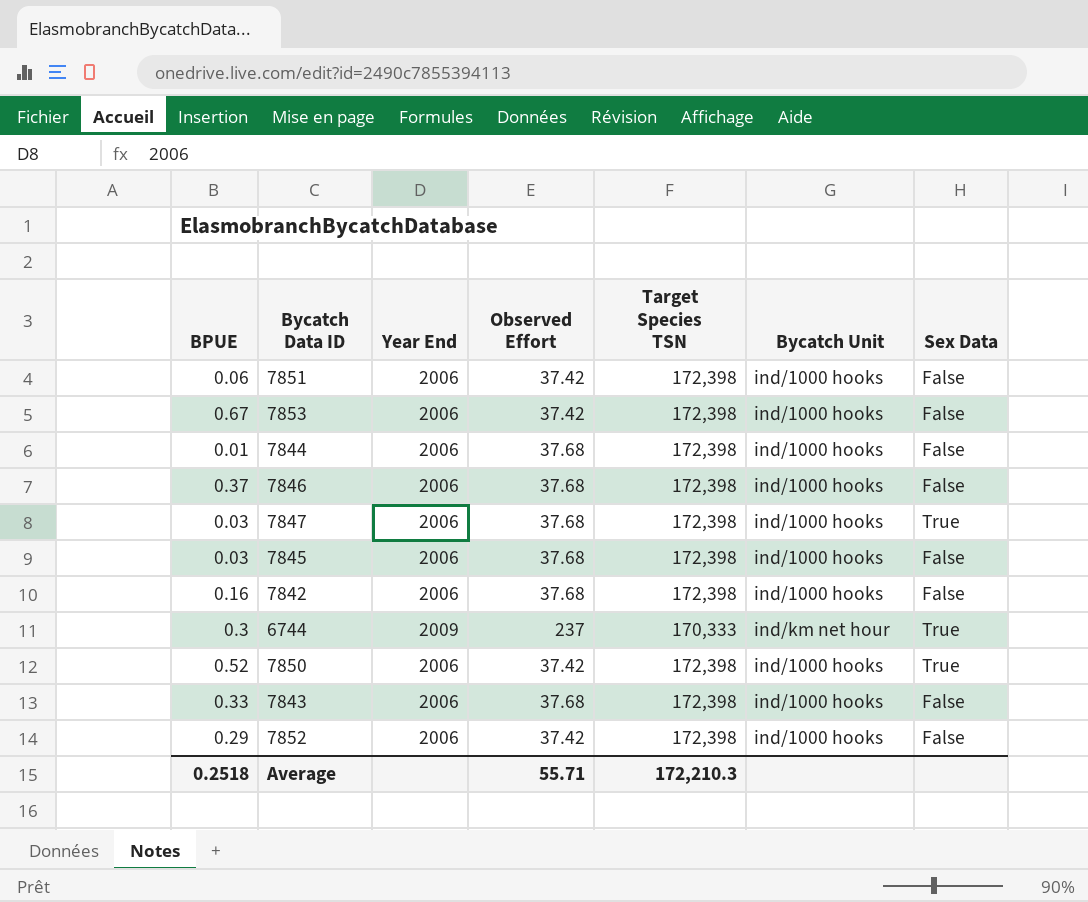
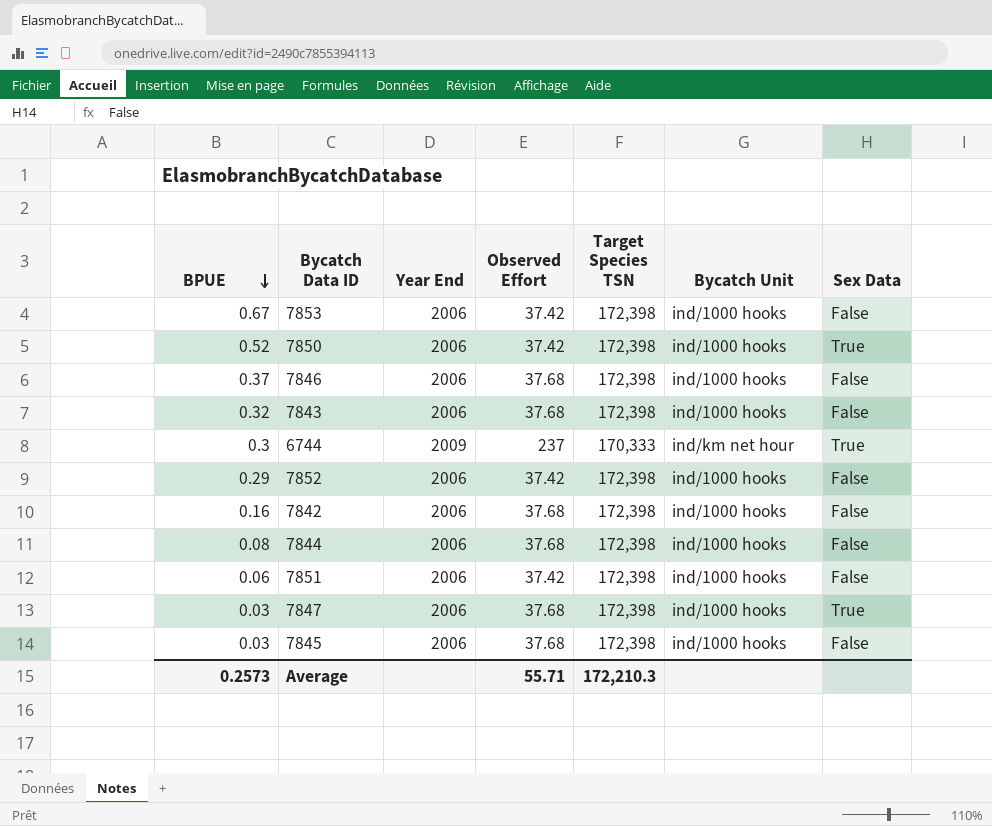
row order: none -> BPUE descending
7843 | BPUE: 0.33 -> 0.32
7844 | BPUE: 0.01 -> 0.08
Average | BPUE: 0.2518 -> 0.2573

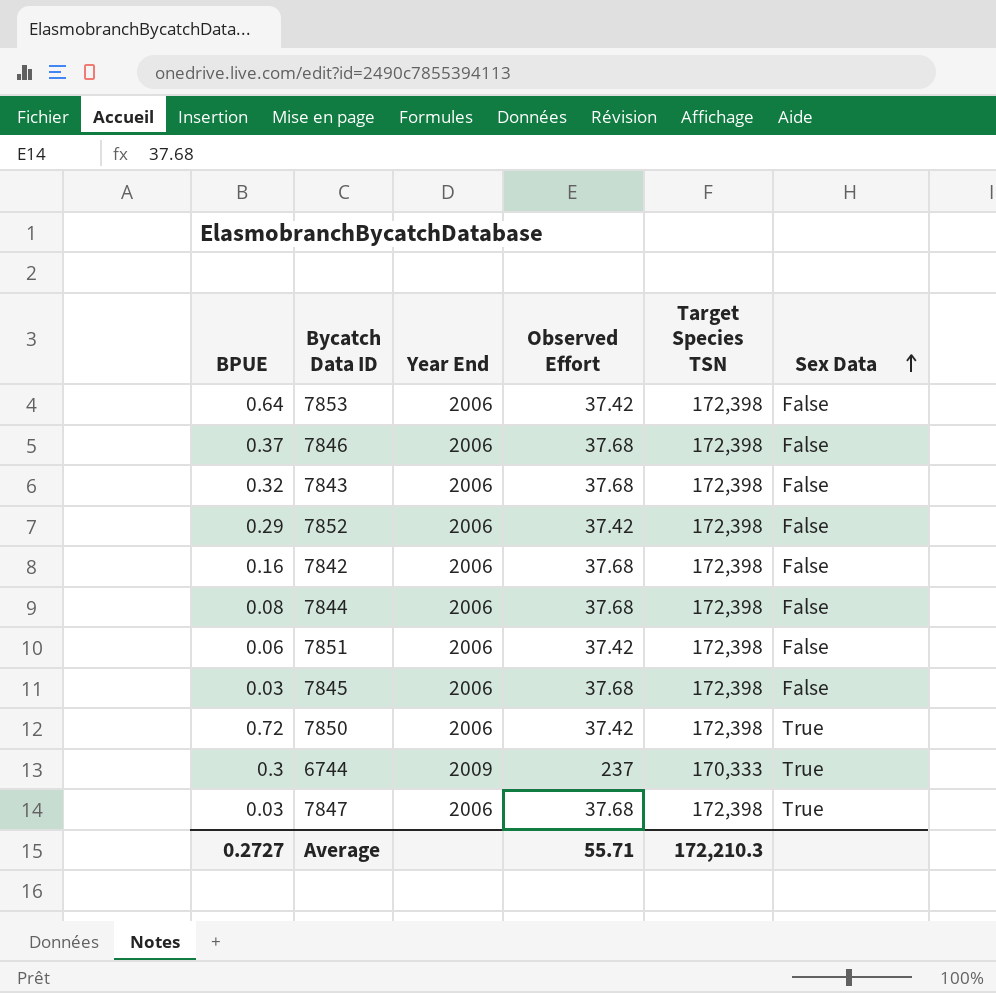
row order: BPUE descending -> Sex Data ascending
column Bycatch Unit | position: 6 -> none
7853 | BPUE: 0.67 -> 0.64
7850 | BPUE: 0.52 -> 0.72
Average | BPUE: 0.2573 -> 0.2727

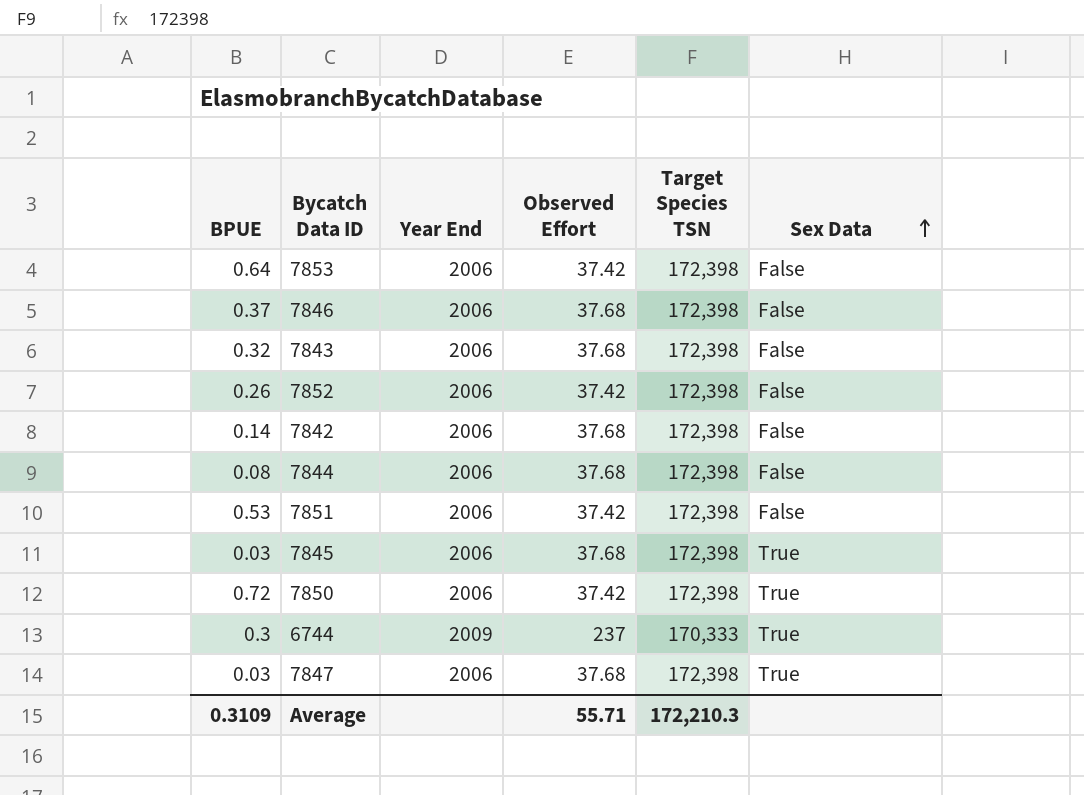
7852 | BPUE: 0.29 -> 0.26
7842 | BPUE: 0.16 -> 0.14
7851 | BPUE: 0.06 -> 0.53
7845 | Sex Data: False -> True
Average | BPUE: 0.2727 -> 0.3109

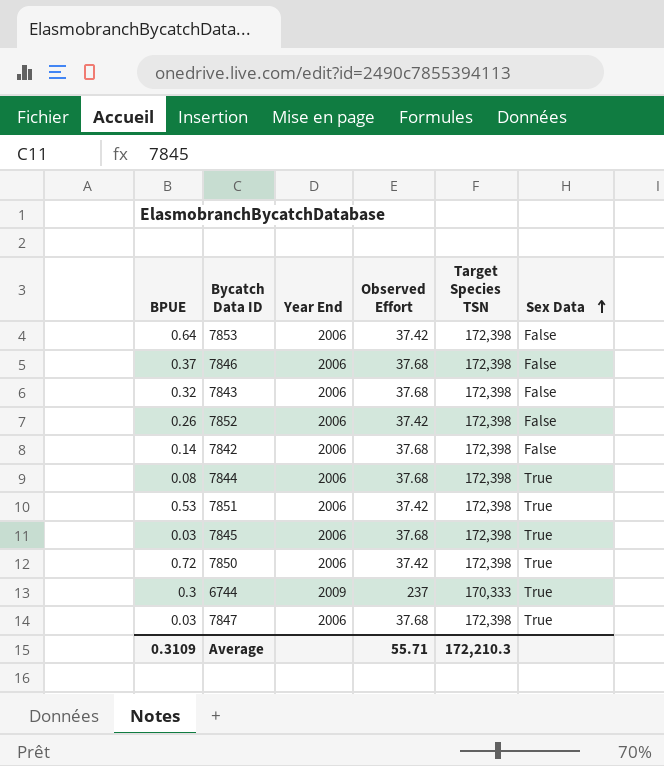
7844 | Sex Data: False -> True
7851 | Sex Data: False -> True

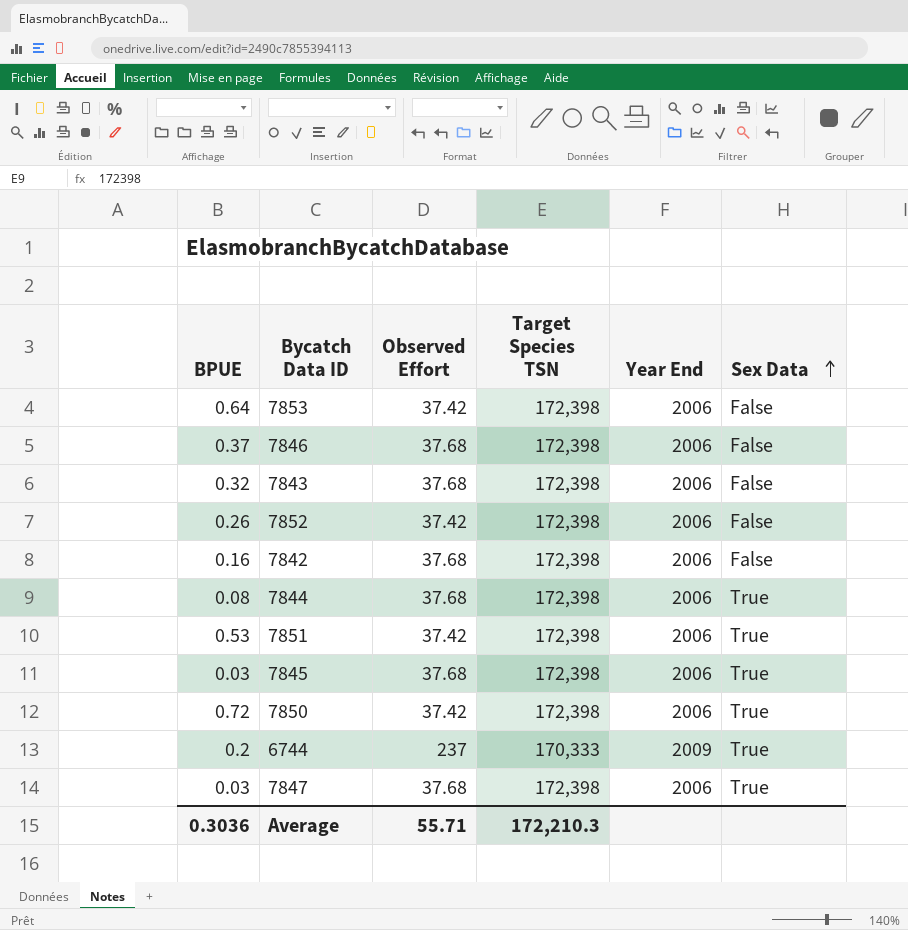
column Year End | position: 3 -> 5
7842 | BPUE: 0.14 -> 0.16
6744 | BPUE: 0.3 -> 0.2
Average | BPUE: 0.3109 -> 0.3036

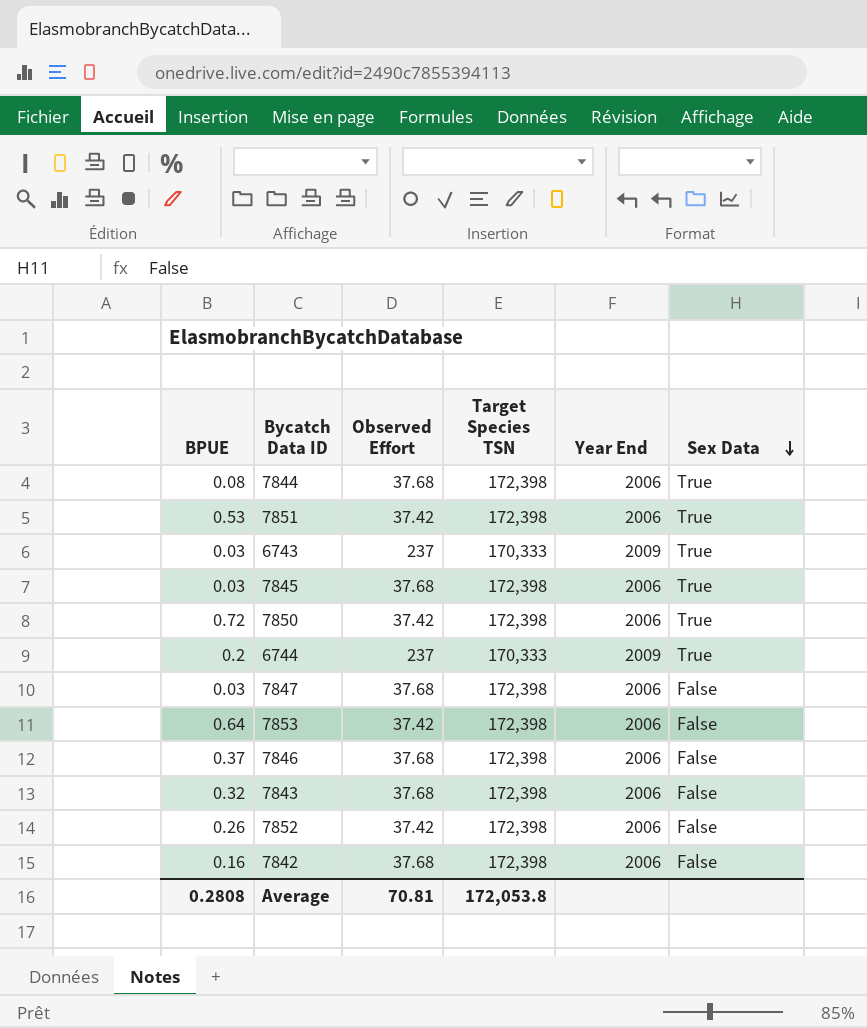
row order: Sex Data ascending -> Sex Data descending
row 6743: none -> 0.03 | 237 | 170,333 | 2009 | True
7847 | Sex Data: True -> False
Average | BPUE: 0.3036 -> 0.2808
Average | Observed Effort: 55.71 -> 70.81
Average | Target Species TSN: 172,210.3 -> 172,053.8

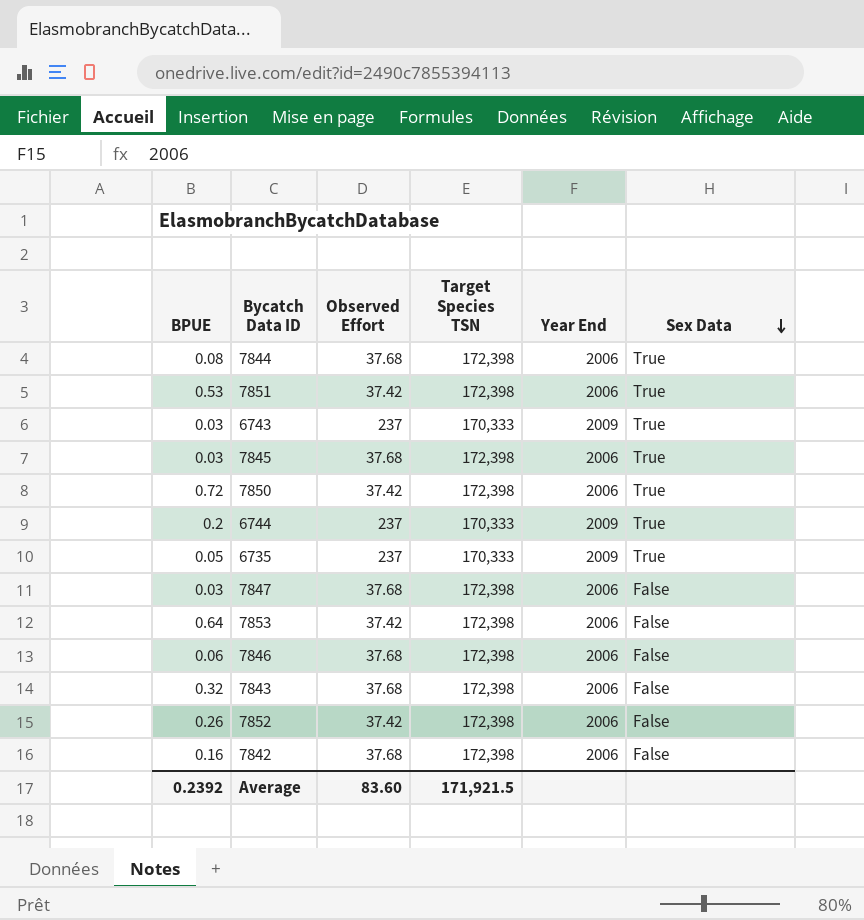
row 6735: none -> 0.05 | 237 | 170,333 | 2009 | True
7846 | BPUE: 0.37 -> 0.06
Average | BPUE: 0.2808 -> 0.2392
Average | Observed Effort: 70.81 -> 83.60
Average | Target Species TSN: 172,053.8 -> 171,921.5

